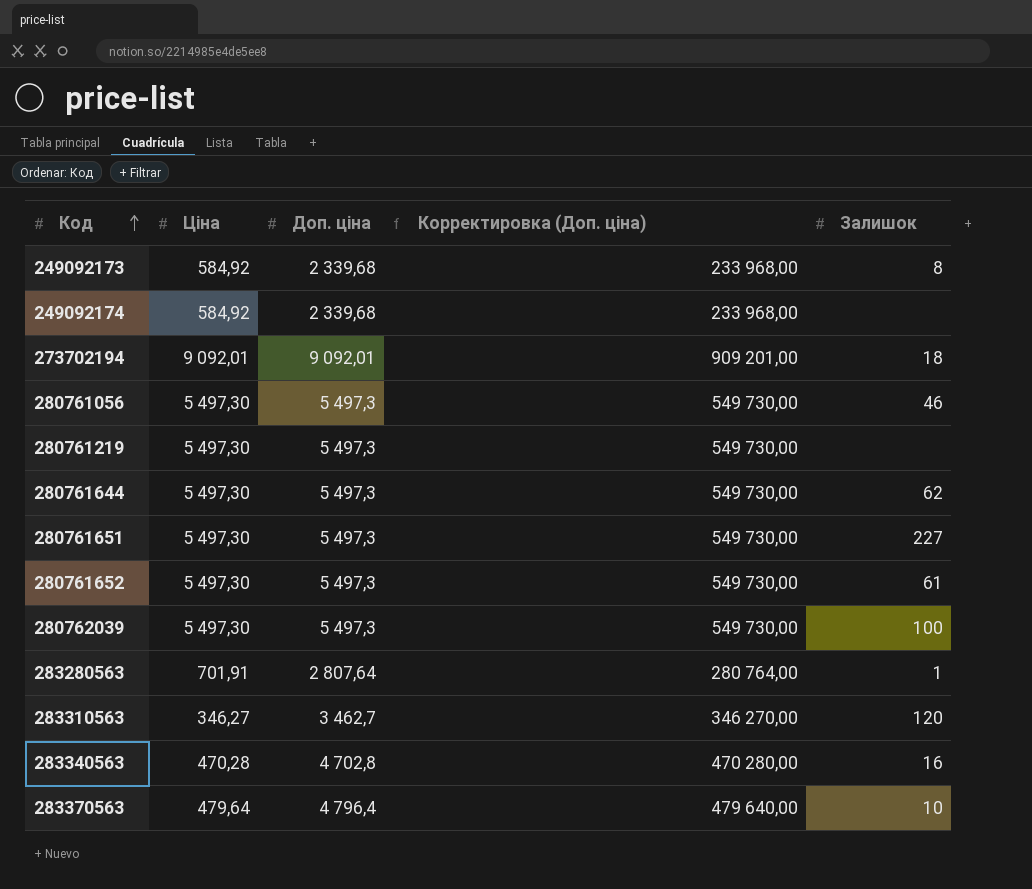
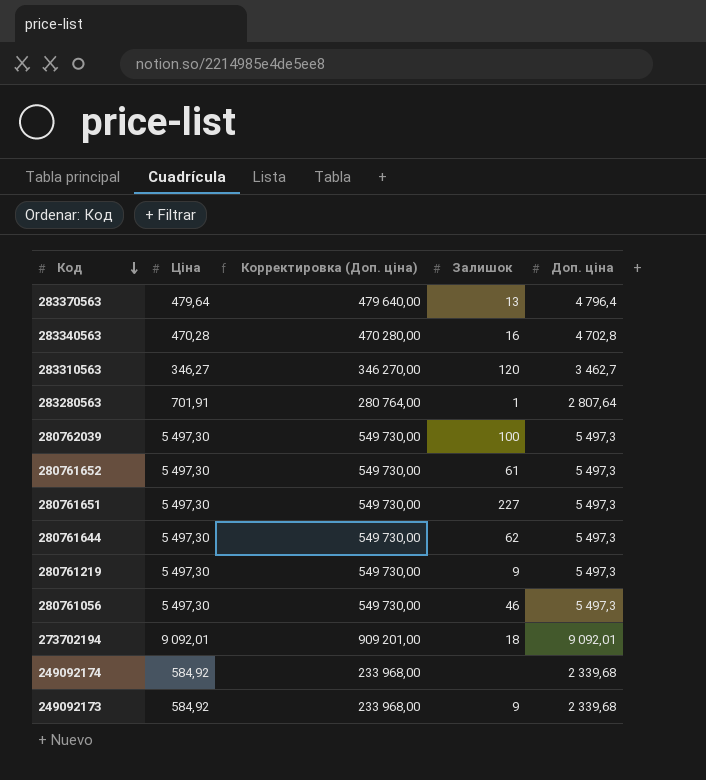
row order: Код ascending -> Код descending
column Доп. ціна | position: 3 -> 5
283370563 | Залишок: 10 -> 13
280761219 | Залишок: none -> 9
249092173 | Залишок: 8 -> 9

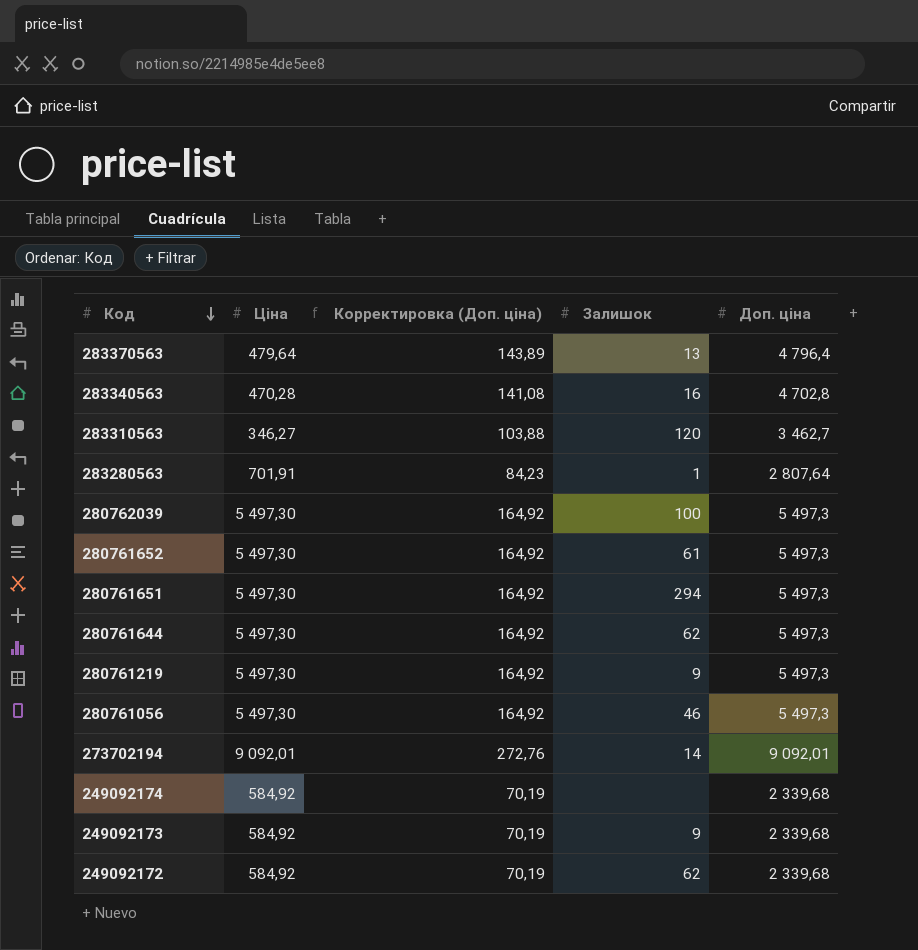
column Корректировка (Доп. ціна) | formula: [Доп. ціна] * 100 -> [Доп. ціна] * 0,03
280761651 | Залишок: 227 -> 294
273702194 | Залишок: 18 -> 14
row 249092172: none -> 584,92 | 70,19 | 62 | 2 339,68

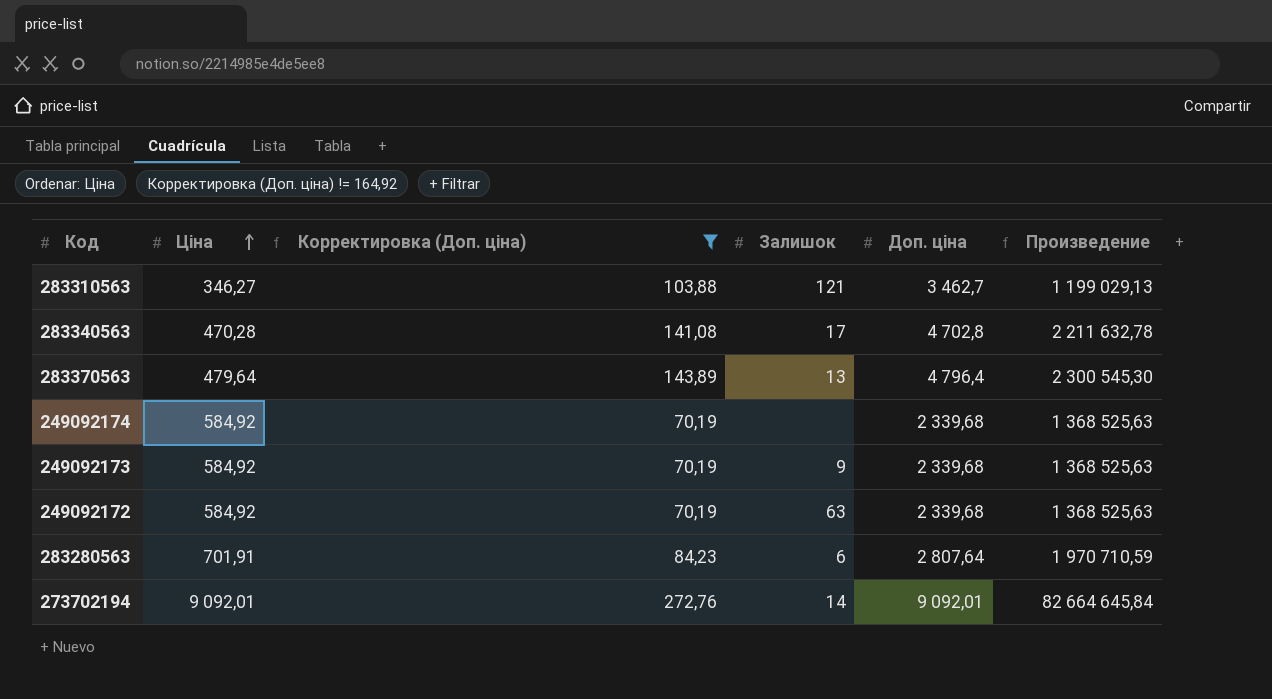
filter: none -> Корректировка (Доп. ціна) != 164,92
row order: Код descending -> Ціна ascending
column Произведение | formula: none -> [Ціна] * [Доп. ціна]
283310563 | Залишок: 120 -> 121
283340563 | Залишок: 16 -> 17
249092172 | Залишок: 62 -> 63
283280563 | Залишок: 1 -> 6

